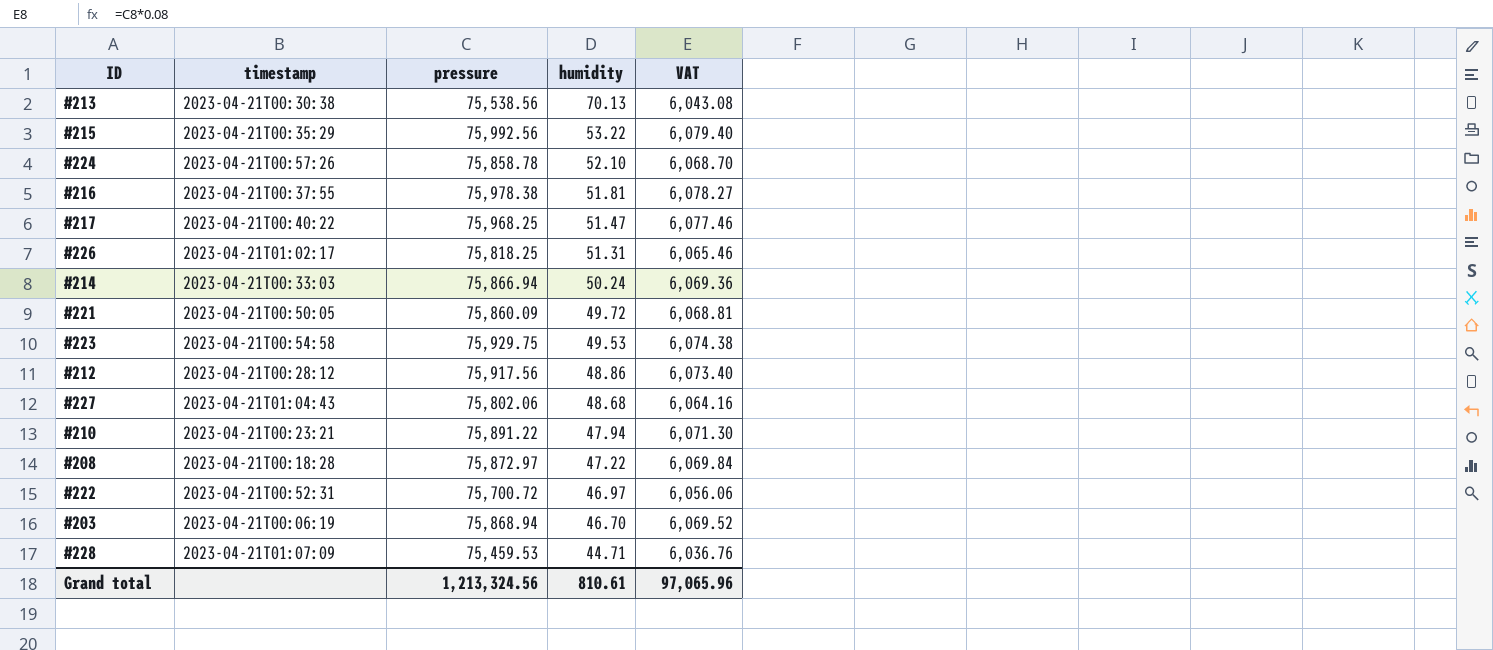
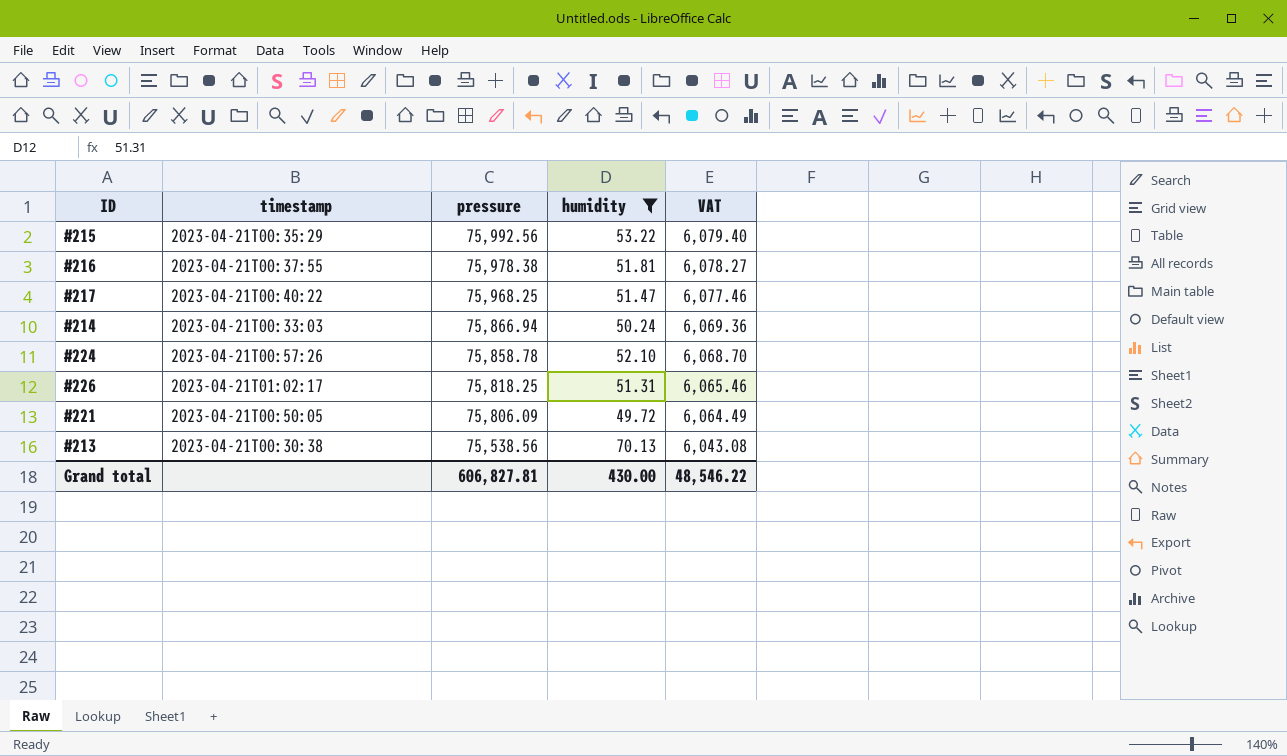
filter: none -> humidity >= 49.72
row order: humidity descending -> pressure descending
#221 | pressure: 75,860.09 -> 75,806.09
#221 | VAT: 6,068.81 -> 6,064.49
Grand total | pressure: 1,213,324.56 -> 606,827.81
Grand total | humidity: 810.61 -> 430.00
Grand total | VAT: 97,065.96 -> 48,546.22

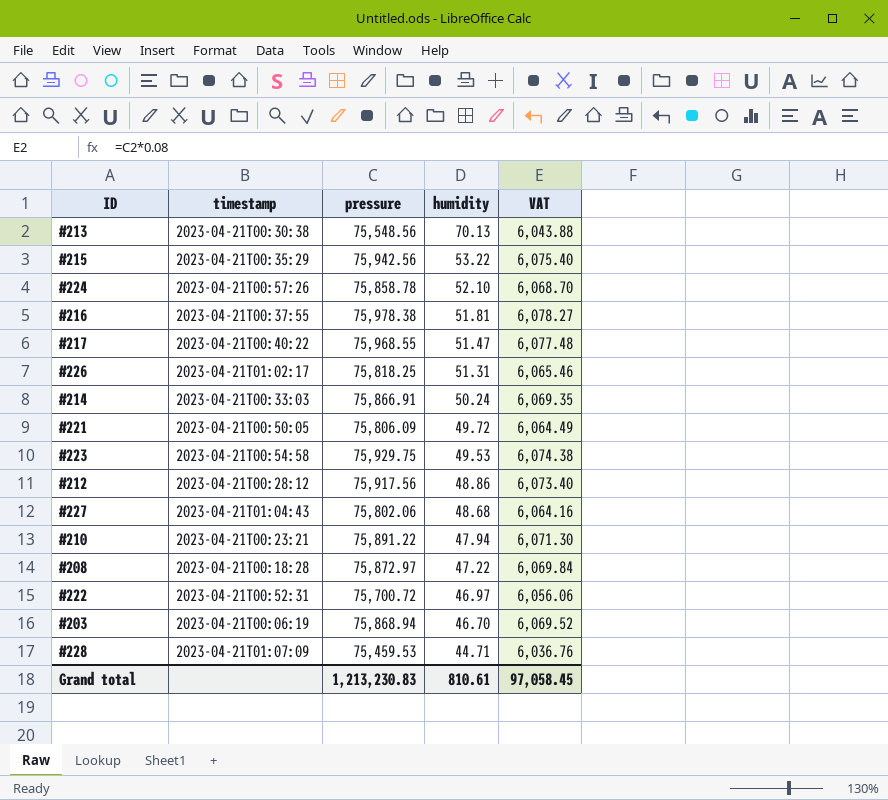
filter: humidity >= 49.72 -> none
row order: pressure descending -> humidity descending
#213 | pressure: 75,538.56 -> 75,548.56
#213 | VAT: 6,043.08 -> 6,043.88
#215 | pressure: 75,992.56 -> 75,942.56
#215 | VAT: 6,079.40 -> 6,075.40
#217 | pressure: 75,968.25 -> 75,968.55
#217 | VAT: 6,077.46 -> 6,077.48
#214 | pressure: 75,866.94 -> 75,866.91
#214 | VAT: 6,069.36 -> 6,069.35
Grand total | pressure: 606,827.81 -> 1,213,230.83
Grand total | humidity: 430.00 -> 810.61
Grand total | VAT: 48,546.22 -> 97,058.45

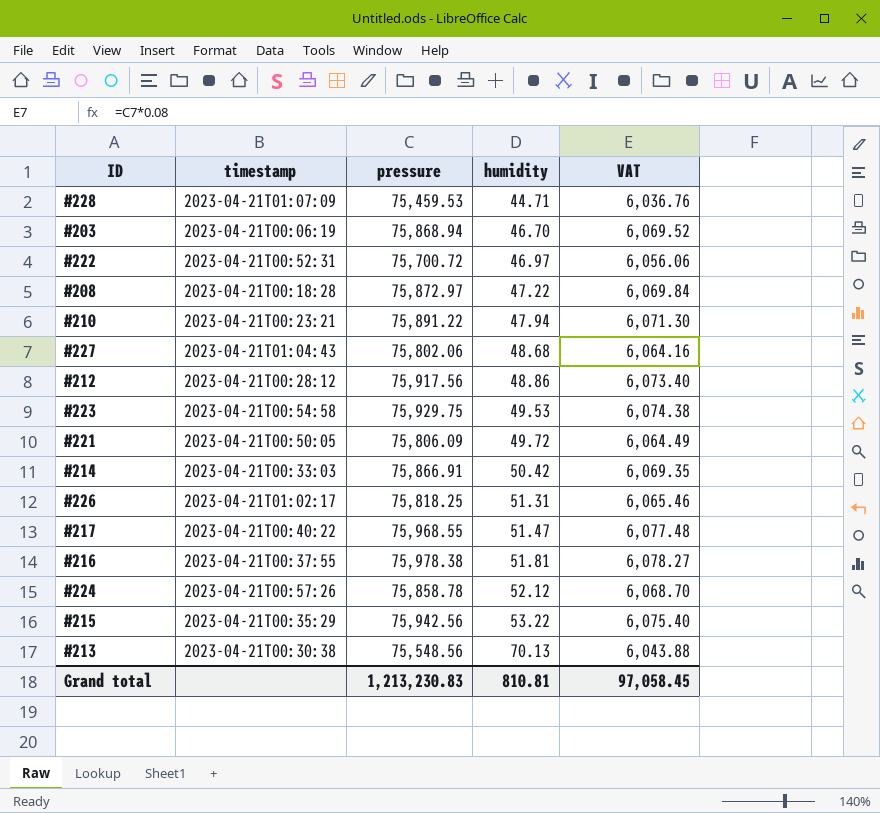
row order: humidity descending -> humidity ascending
#214 | humidity: 50.24 -> 50.42
#224 | humidity: 52.10 -> 52.12
Grand total | humidity: 810.61 -> 810.81

